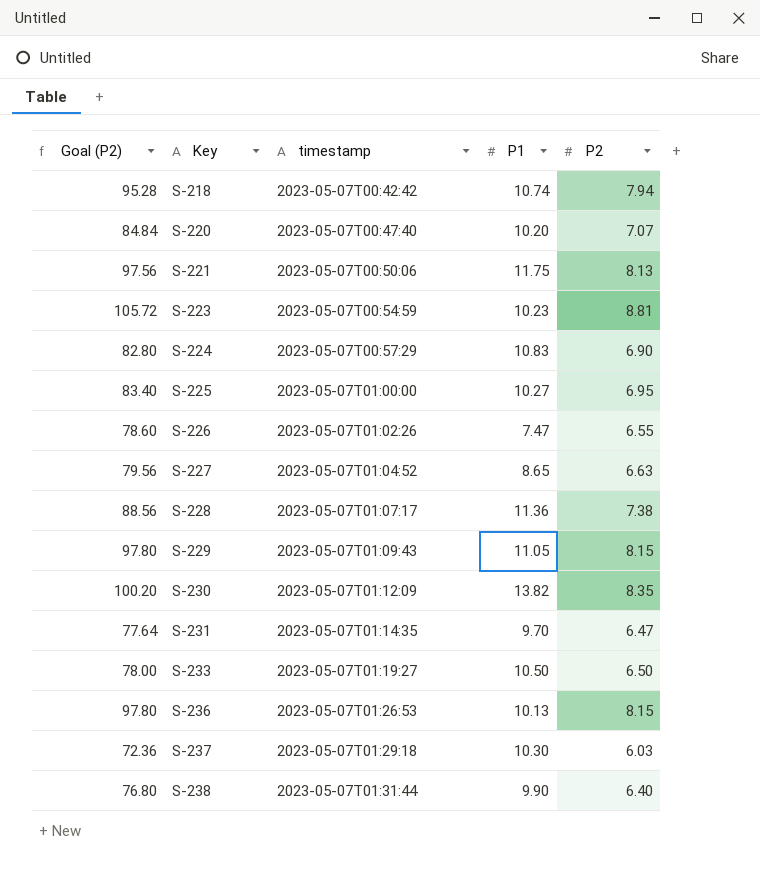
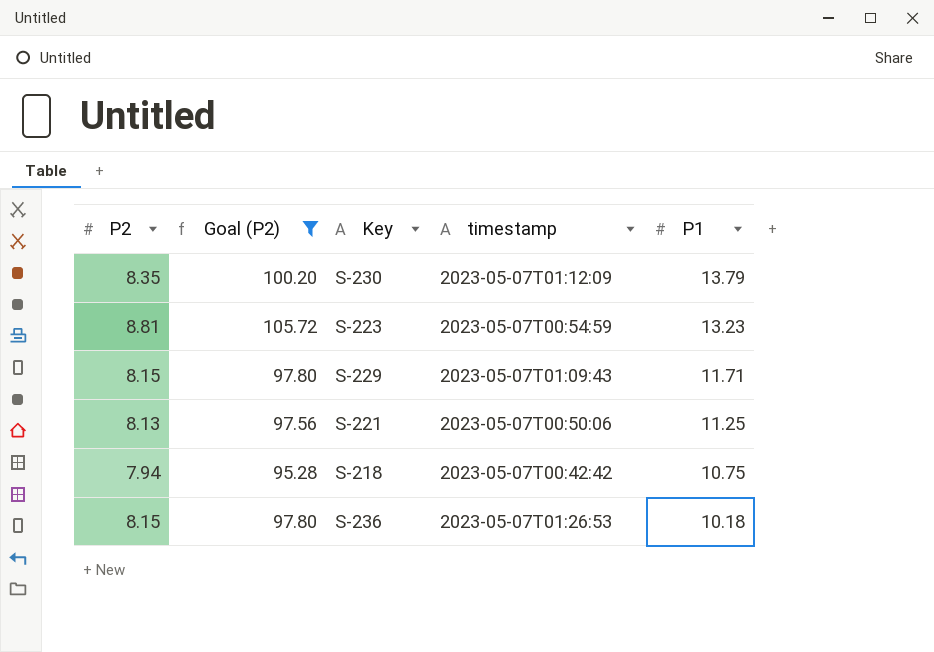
filter: none -> Goal (P2) >= 95.28
row order: Key ascending -> P1 descending
column P2 | position: 5 -> 1
S-230 | P1: 13.82 -> 13.79
S-223 | P1: 10.23 -> 13.23
S-229 | P1: 11.05 -> 11.71
S-221 | P1: 11.75 -> 11.25
S-218 | P1: 10.74 -> 10.75
S-236 | P1: 10.13 -> 10.18

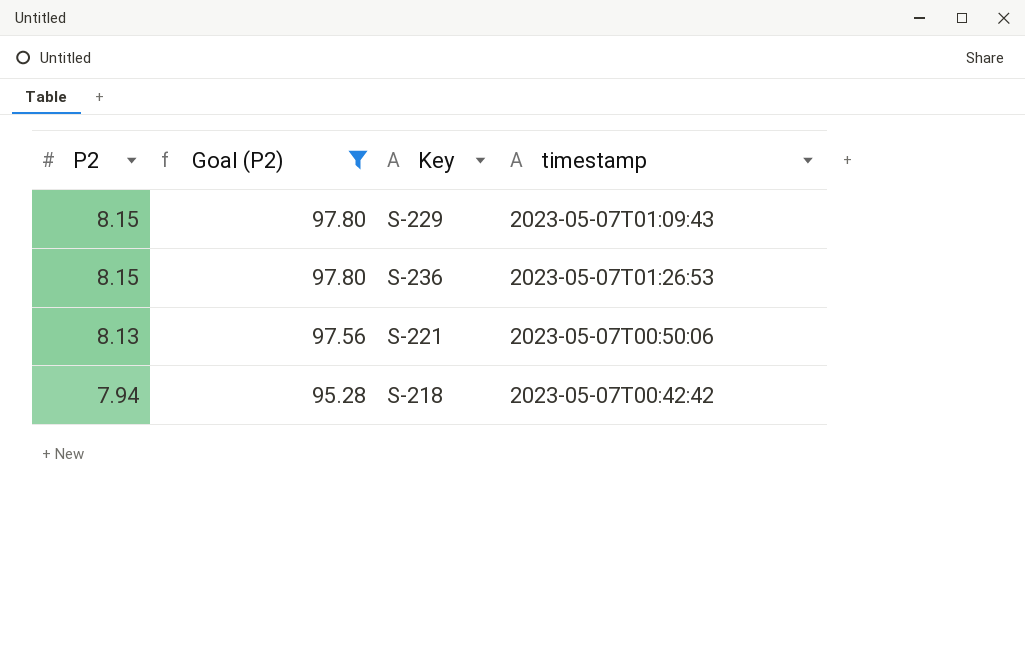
row order: P1 descending -> P2 descending
column P1 | position: 5 -> none
row S-230: 8.35 | 100.20 | 2023-05-07T01:12:09 | 13.79 -> none
row S-223: 8.81 | 105.72 | 2023-05-07T00:54:59 | 13.23 -> none

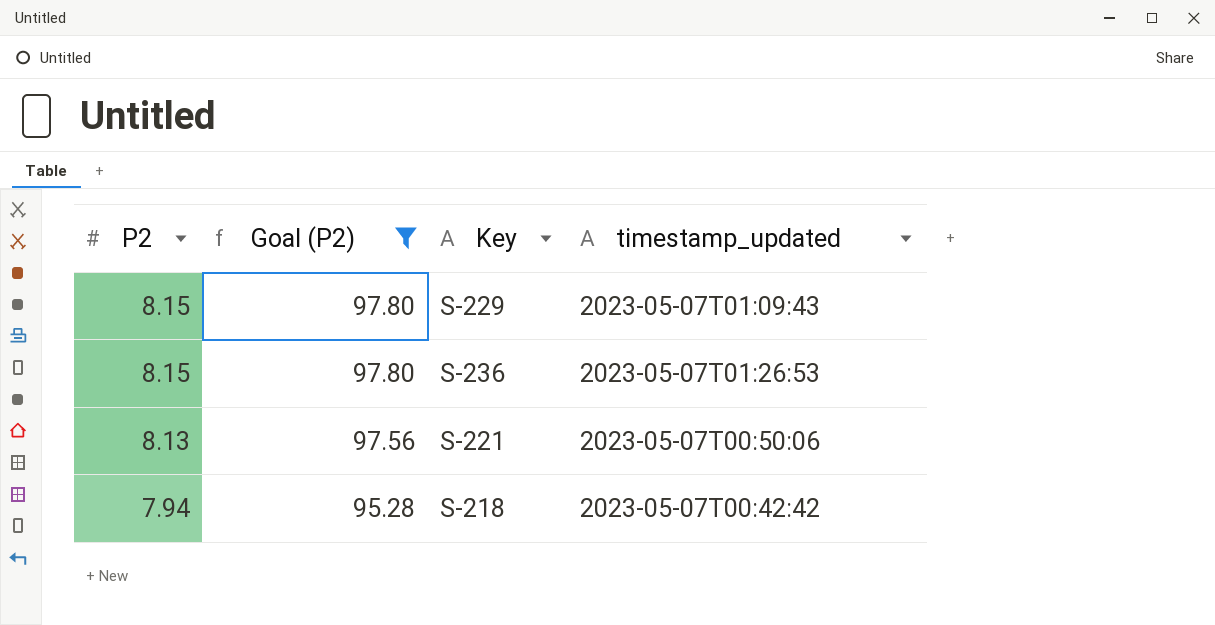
column name: timestamp -> timestamp_updated

